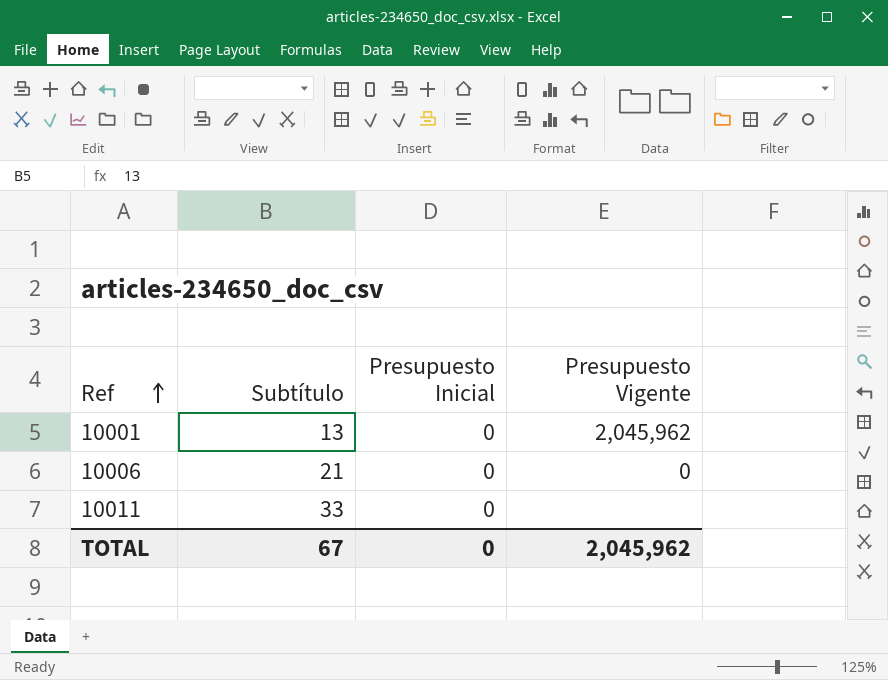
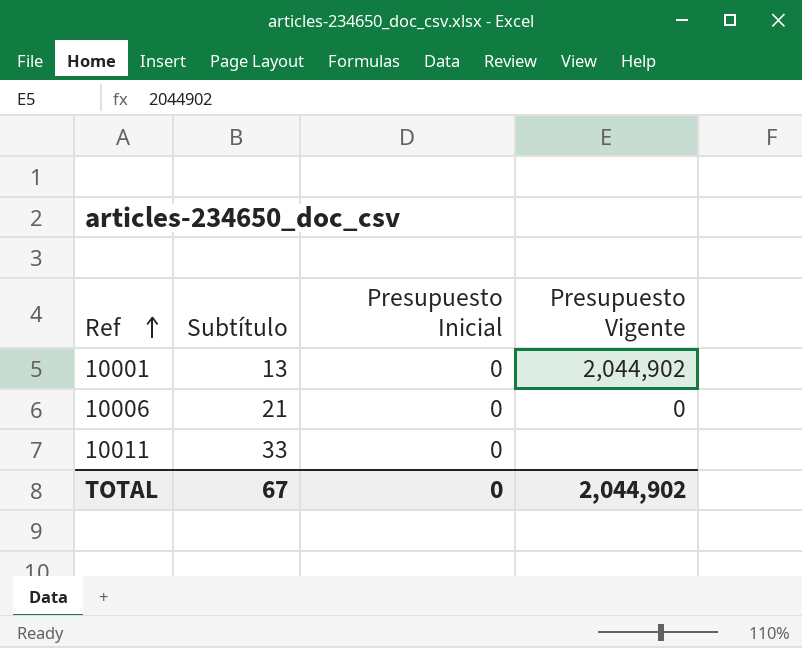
10001 | Presupuesto Vigente: 2,045,962 -> 2,044,902
TOTAL | Presupuesto Vigente: 2,045,962 -> 2,044,902

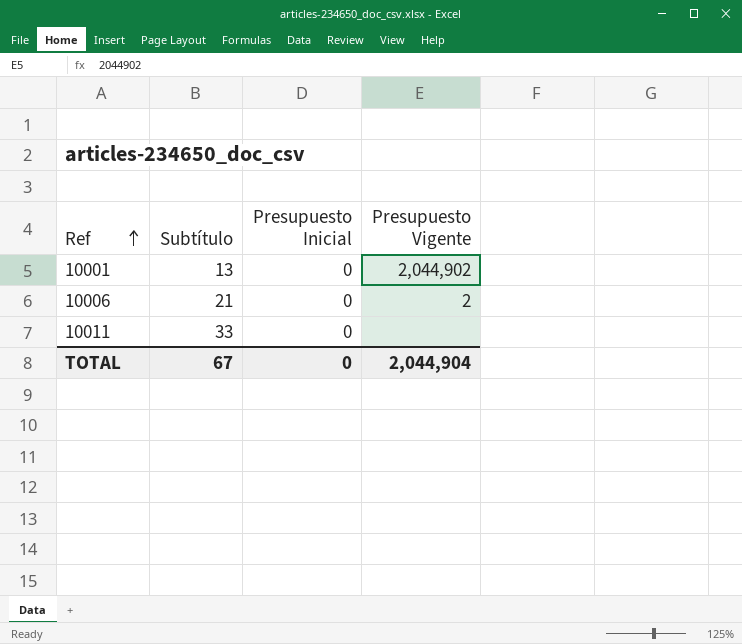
10006 | Presupuesto Vigente: 0 -> 2
TOTAL | Presupuesto Vigente: 2,044,902 -> 2,044,904

